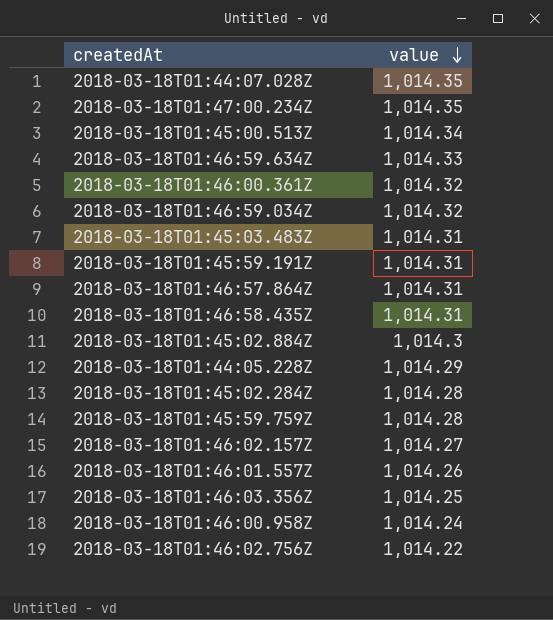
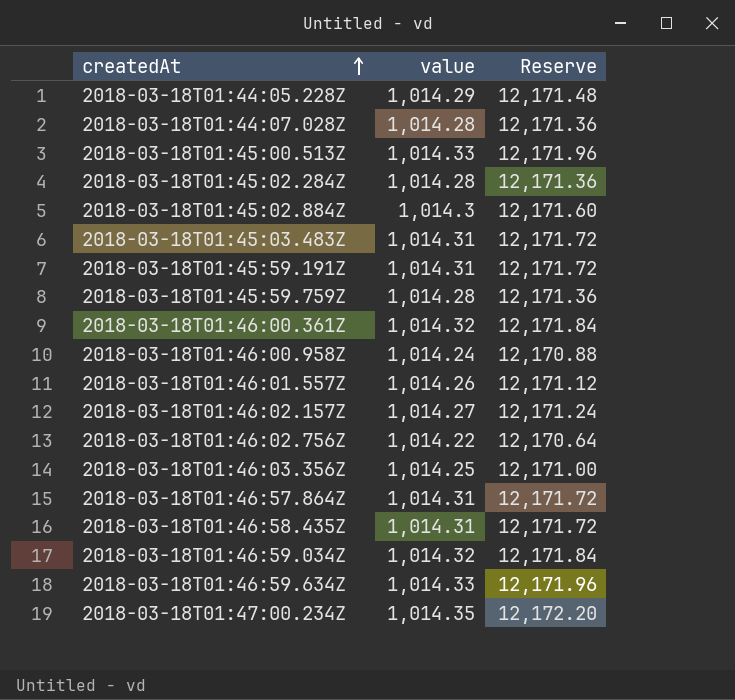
row order: value descending -> createdAt ascending
column Reserve | formula: none -> [value] * 12
2018-03-18T01:44:07.028Z | value: 1,014.35 -> 1,014.28
2018-03-18T01:45:00.513Z | value: 1,014.34 -> 1,014.33

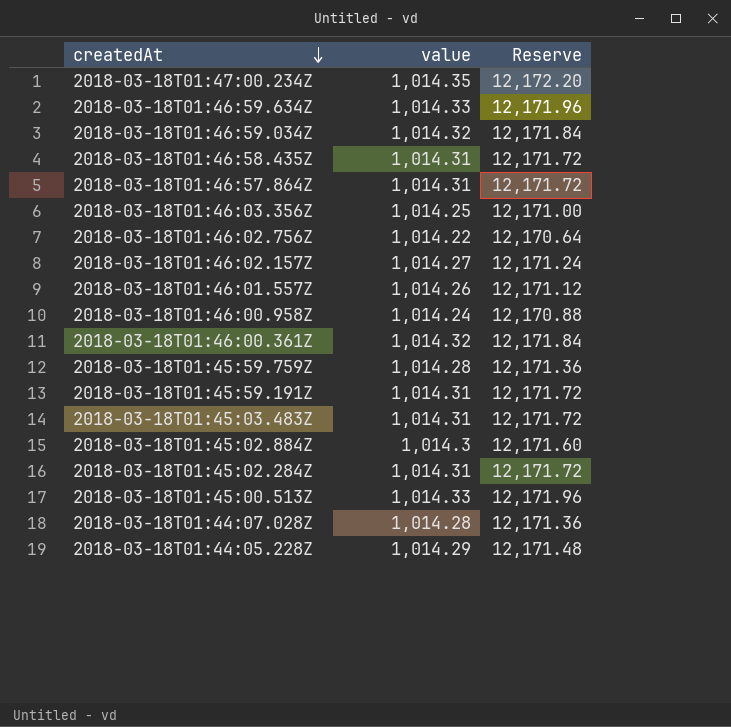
row order: createdAt ascending -> createdAt descending
2018-03-18T01:45:02.284Z | value: 1,014.28 -> 1,014.31
2018-03-18T01:45:02.284Z | Reserve: 12,171.36 -> 12,171.72

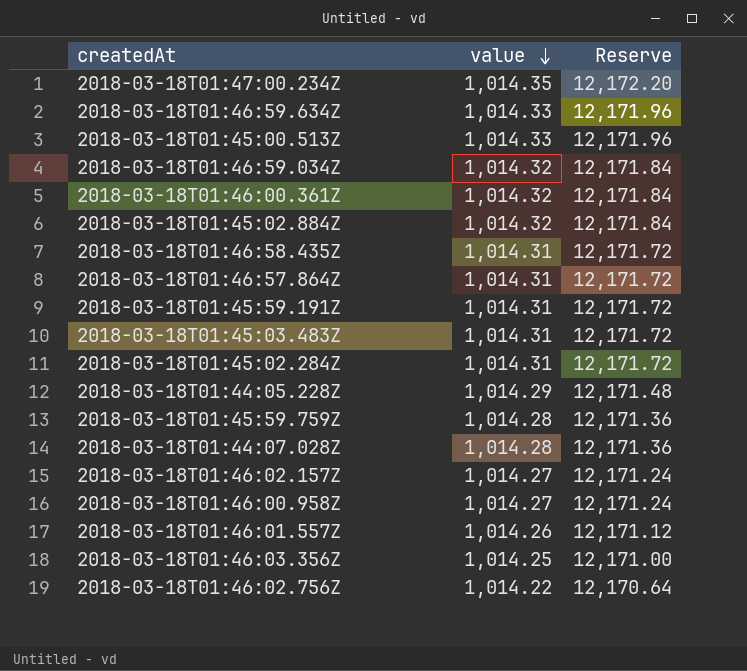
row order: createdAt descending -> value descending
2018-03-18T01:45:02.884Z | value: 1,014.3 -> 1,014.32
2018-03-18T01:45:02.884Z | Reserve: 12,171.60 -> 12,171.84
2018-03-18T01:46:00.958Z | value: 1,014.24 -> 1,014.27
2018-03-18T01:46:00.958Z | Reserve: 12,170.88 -> 12,171.24

